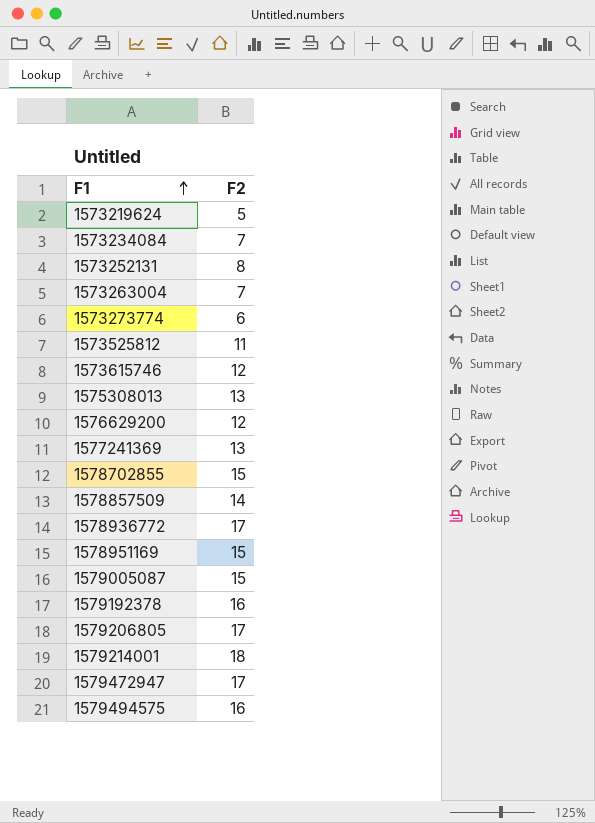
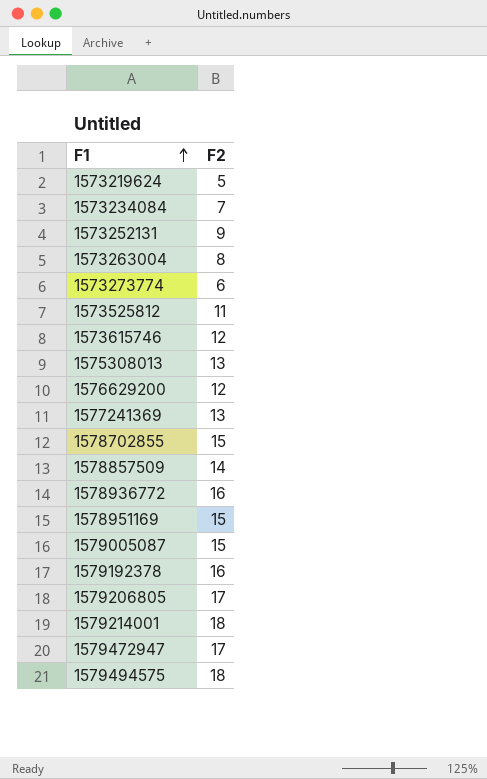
1573252131 | F2: 8 -> 9
1573263004 | F2: 7 -> 8
1578936772 | F2: 17 -> 16
1579494575 | F2: 16 -> 18

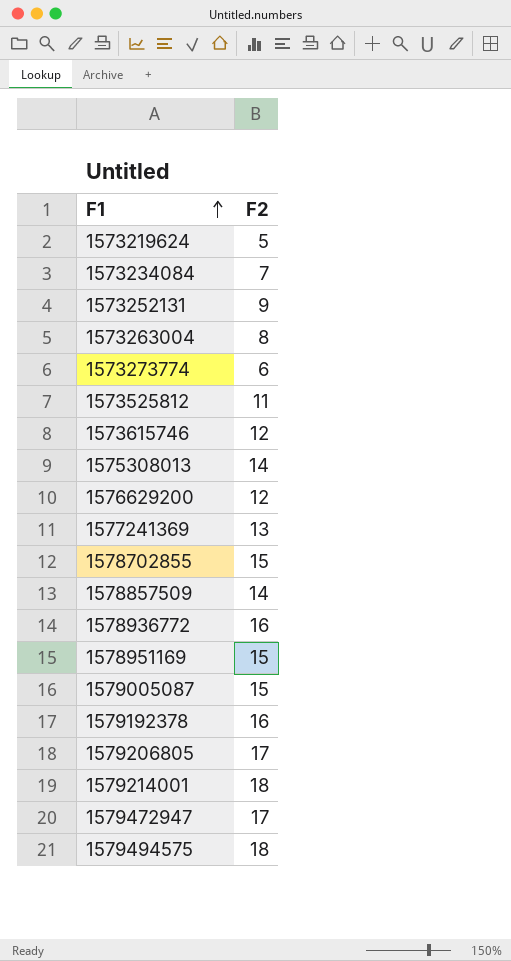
1575308013 | F2: 13 -> 14

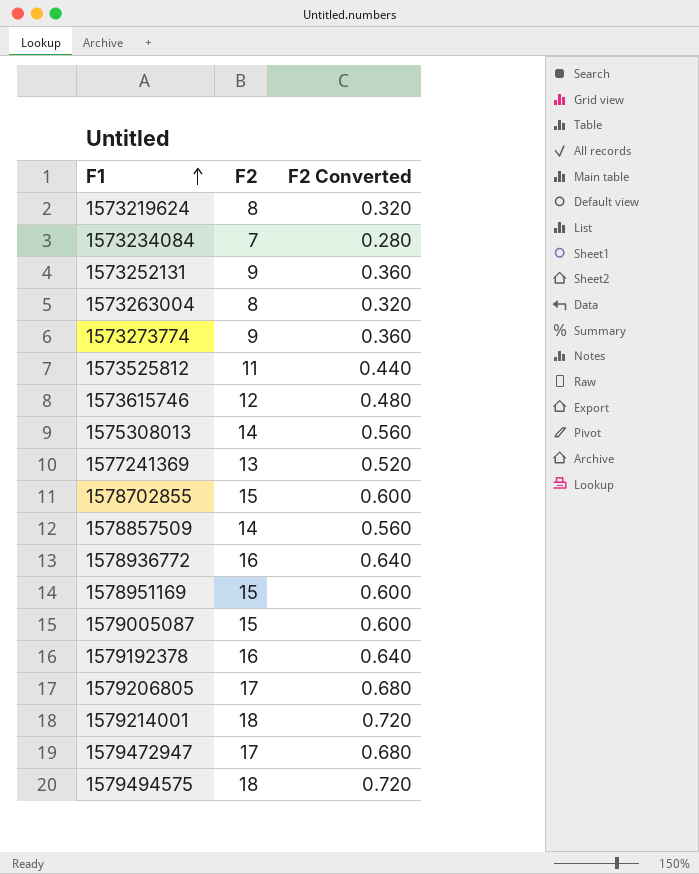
column F2 Converted | formula: none -> [F2] * 0.04
row 1576629200: 12 -> none
1573219624 | F2: 5 -> 8
1573273774 | F2: 6 -> 9

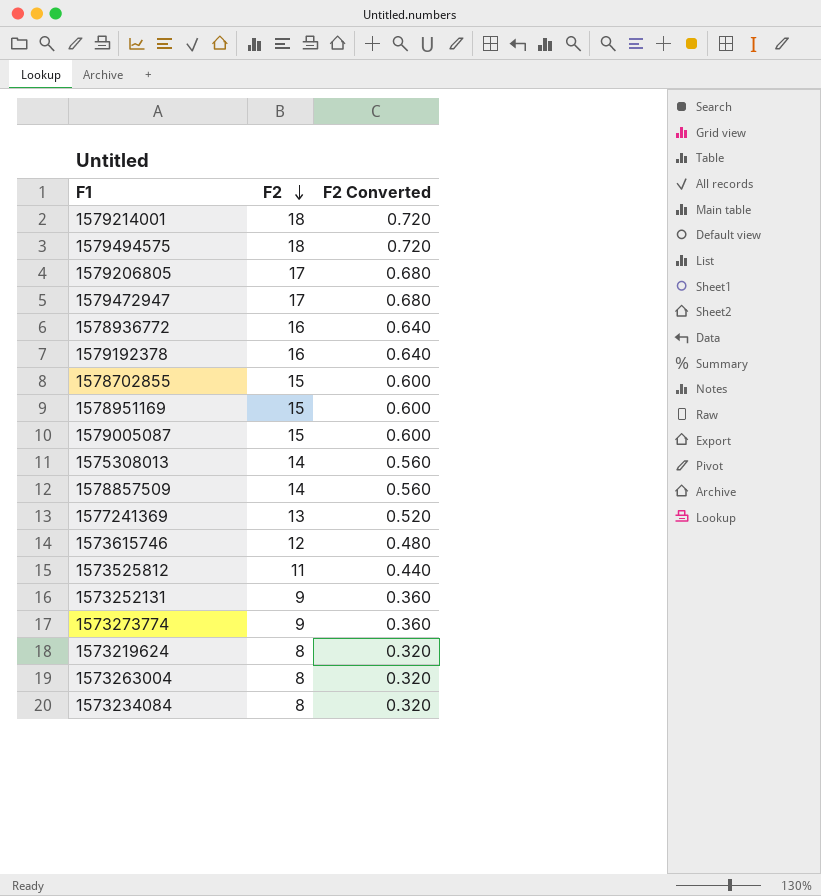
row order: F1 ascending -> F2 descending
1573234084 | F2: 7 -> 8
1573234084 | F2 Converted: 0.280 -> 0.320

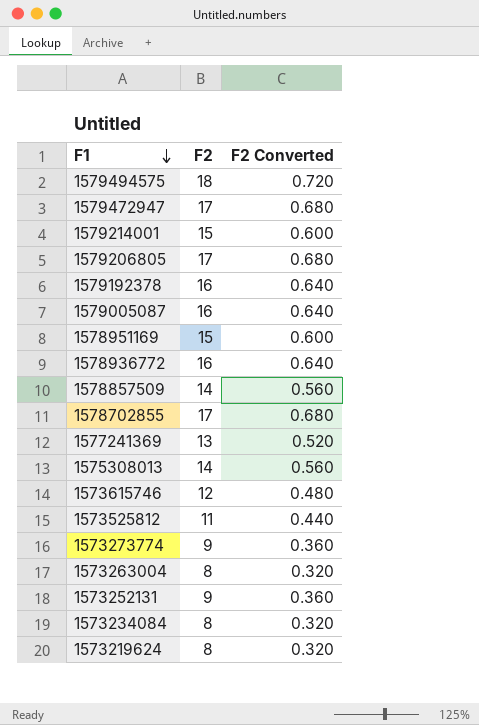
row order: F2 descending -> F1 descending
1579214001 | F2: 18 -> 15
1579214001 | F2 Converted: 0.720 -> 0.600
1579005087 | F2: 15 -> 16
1579005087 | F2 Converted: 0.600 -> 0.640
1578702855 | F2: 15 -> 17
1578702855 | F2 Converted: 0.600 -> 0.680

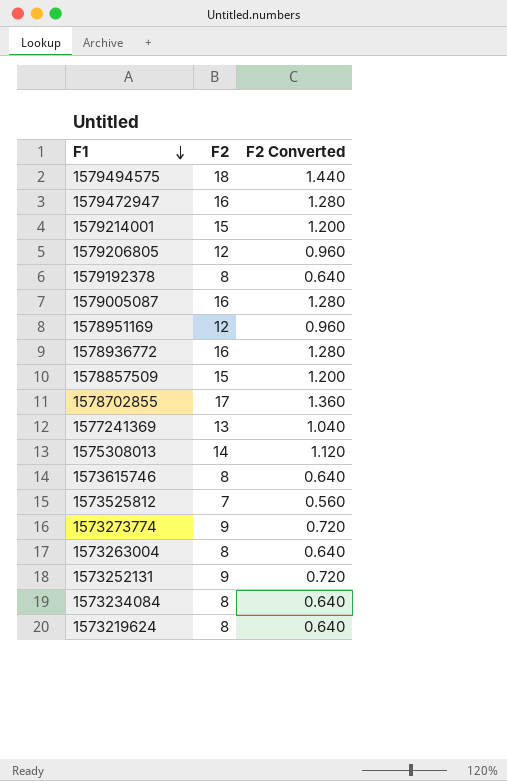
column F2 Converted | formula: [F2] * 0.04 -> [F2] * 0.08
1579472947 | F2: 17 -> 16
1579206805 | F2: 17 -> 12
1579192378 | F2: 16 -> 8
1578951169 | F2: 15 -> 12
1578857509 | F2: 14 -> 15
1573615746 | F2: 12 -> 8
1573525812 | F2: 11 -> 7

